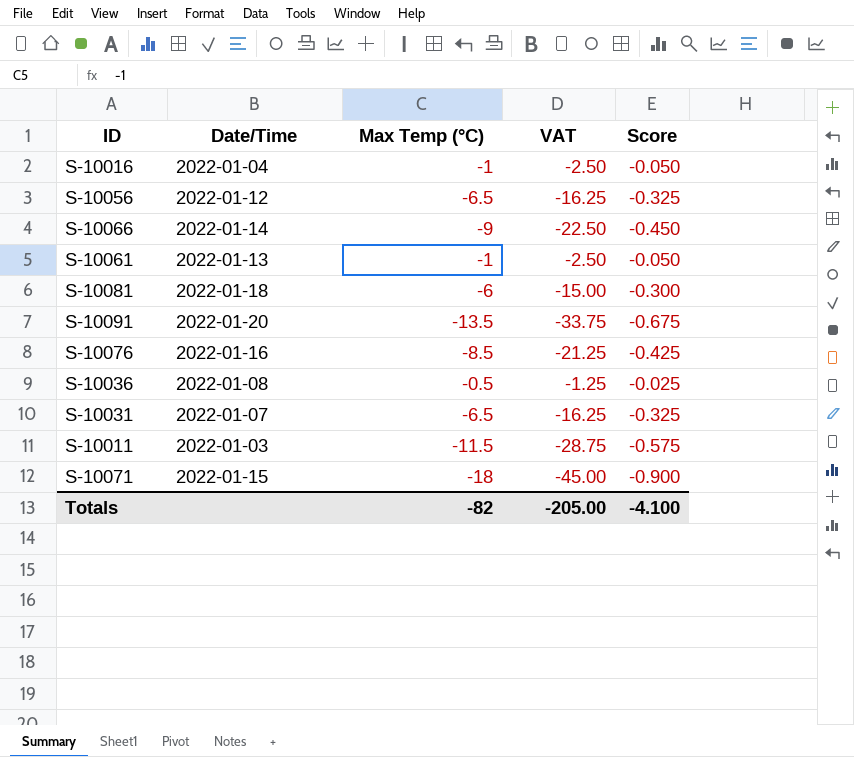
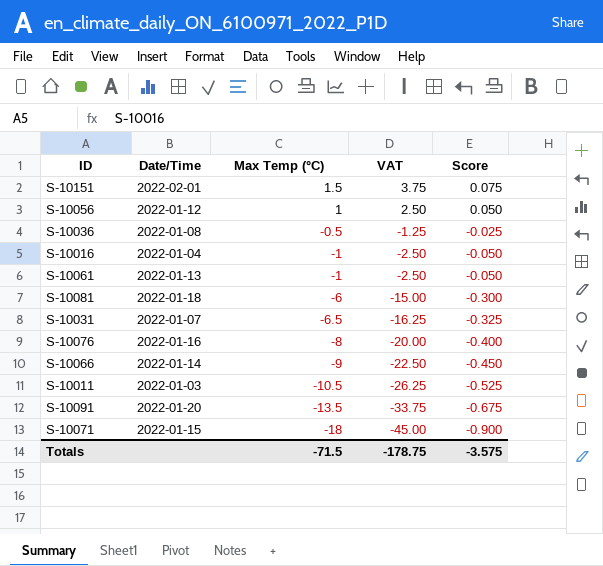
row order: none -> Max Temp (°C) descending
row S-10151: none -> 2022-02-01 | 1.5 | 3.75 | 0.075
S-10056 | Max Temp (°C): -6.5 -> 1
S-10056 | VAT: -16.25 -> 2.50
S-10056 | Score: -0.325 -> 0.050
S-10076 | Max Temp (°C): -8.5 -> -8
S-10076 | VAT: -21.25 -> -20.00
S-10076 | Score: -0.425 -> -0.400
S-10011 | Max Temp (°C): -11.5 -> -10.5
S-10011 | VAT: -28.75 -> -26.25
S-10011 | Score: -0.575 -> -0.525
Totals | Max Temp (°C): -82 -> -71.5
Totals | VAT: -205.00 -> -178.75
Totals | Score: -4.100 -> -3.575

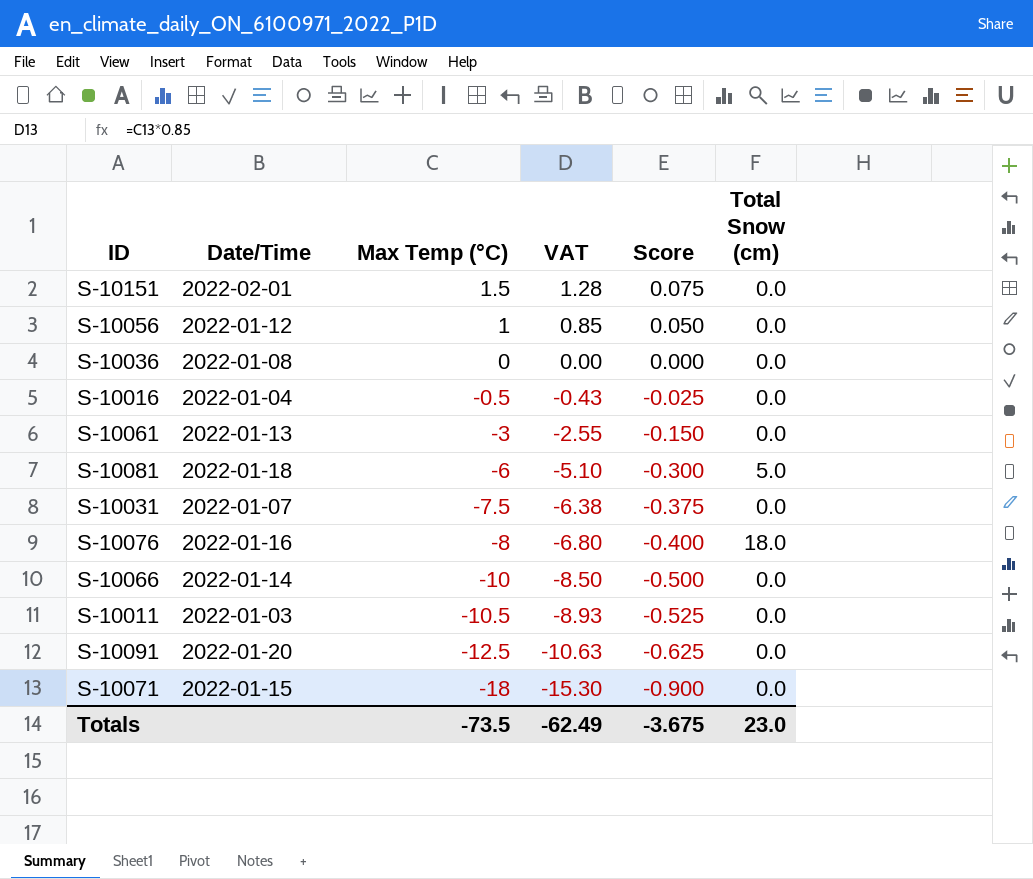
column VAT | formula: [Max Temp (°C)] * 2.5 -> [Max Temp (°C)] * 0.85
column Total Snow (cm) | position: none -> 6
S-10036 | Max Temp (°C): -0.5 -> 0
S-10036 | Score: -0.025 -> 0.000
S-10016 | Max Temp (°C): -1 -> -0.5
S-10016 | Score: -0.050 -> -0.025
S-10061 | Max Temp (°C): -1 -> -3
S-10061 | Score: -0.050 -> -0.150
S-10031 | Max Temp (°C): -6.5 -> -7.5
S-10031 | Score: -0.325 -> -0.375
S-10066 | Max Temp (°C): -9 -> -10
S-10066 | Score: -0.450 -> -0.500
S-10091 | Max Temp (°C): -13.5 -> -12.5
S-10091 | Score: -0.675 -> -0.625
Totals | Max Temp (°C): -71.5 -> -73.5
Totals | VAT: -178.75 -> -62.49
Totals | Score: -3.575 -> -3.675

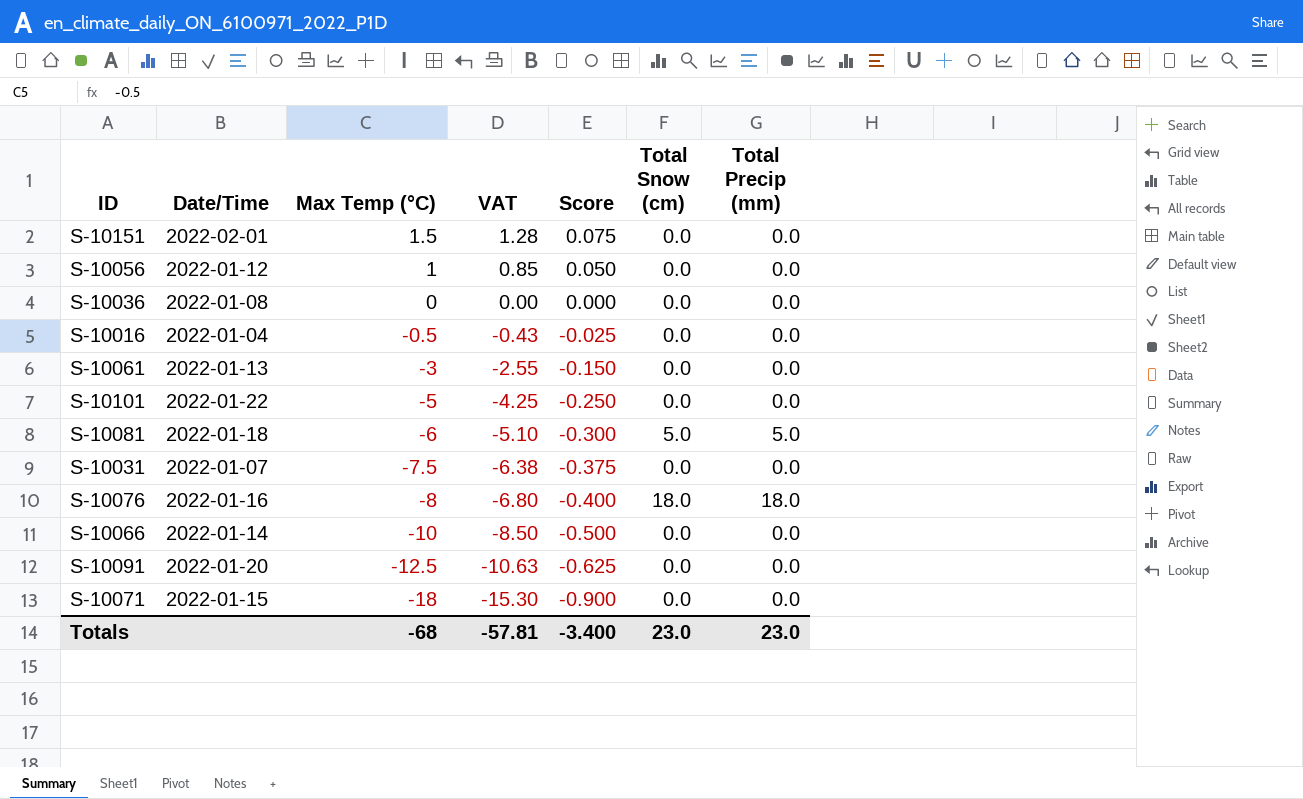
column Total Precip (mm) | position: none -> 7
row S-10011: 2022-01-03 | -10.5 | -8.93 | -0.525 | 0.0 -> none
row S-10101: none -> 2022-01-22 | -5 | -4.25 | -0.250 | 0.0 | 0.0
Totals | Max Temp (°C): -73.5 -> -68
Totals | VAT: -62.49 -> -57.81
Totals | Score: -3.675 -> -3.400

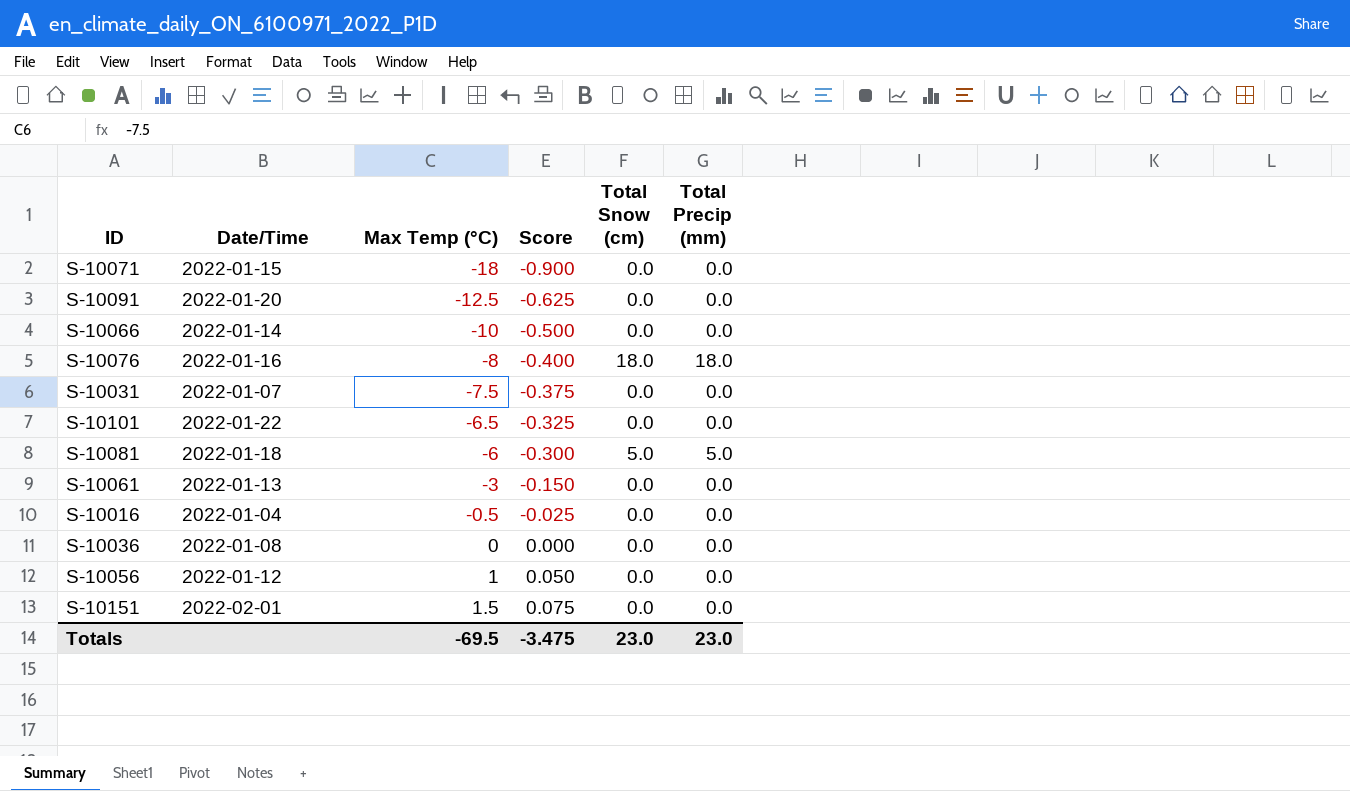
row order: Max Temp (°C) descending -> Max Temp (°C) ascending
column VAT | formula: [Max Temp (°C)] * 0.85 -> none
S-10101 | Max Temp (°C): -5 -> -6.5
S-10101 | Score: -0.250 -> -0.325
Totals | Max Temp (°C): -68 -> -69.5
Totals | Score: -3.400 -> -3.475

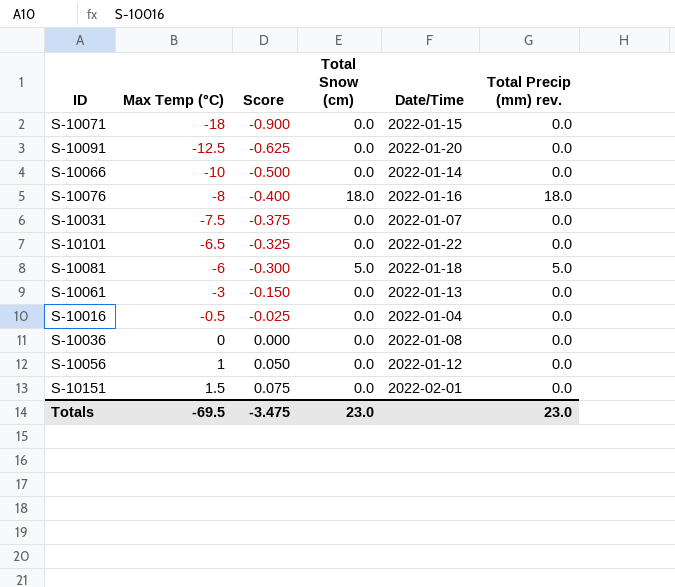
column Date/Time | position: 2 -> 5
column name: Total Precip (mm) -> Total Precip (mm) rev.

